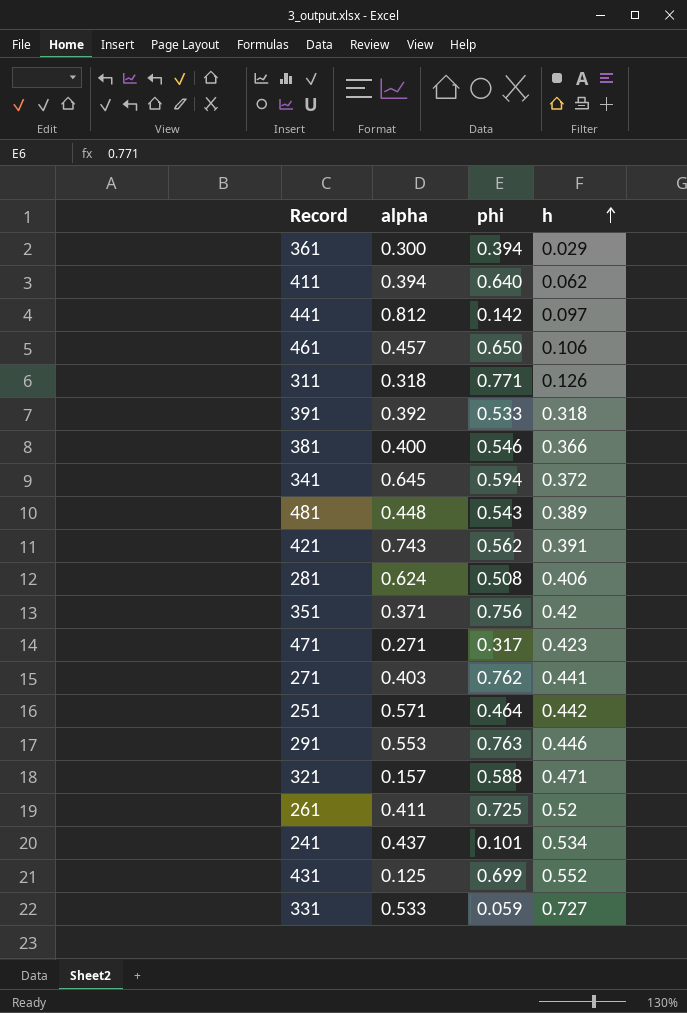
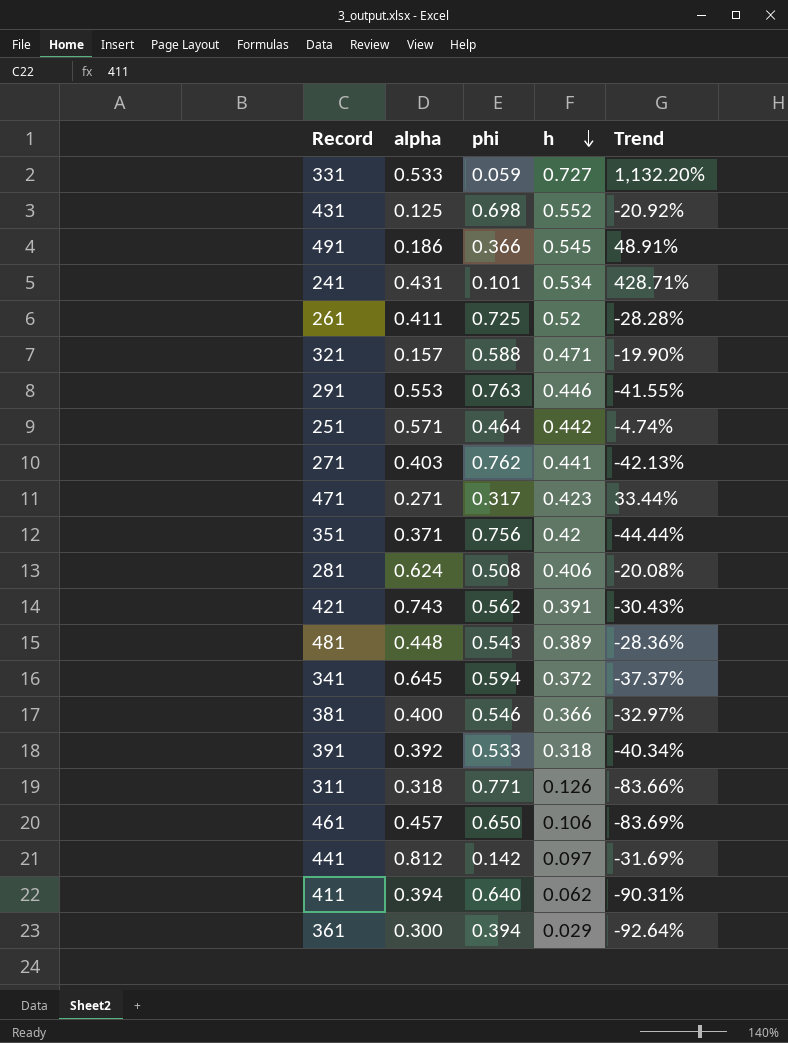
row order: h ascending -> h descending
column Trend | formula: none -> ([h] - [phi]) / [phi]
431 | phi: 0.699 -> 0.698
row 491: none -> 0.186 | 0.366 | 0.545 | 48.91%
241 | alpha: 0.437 -> 0.431

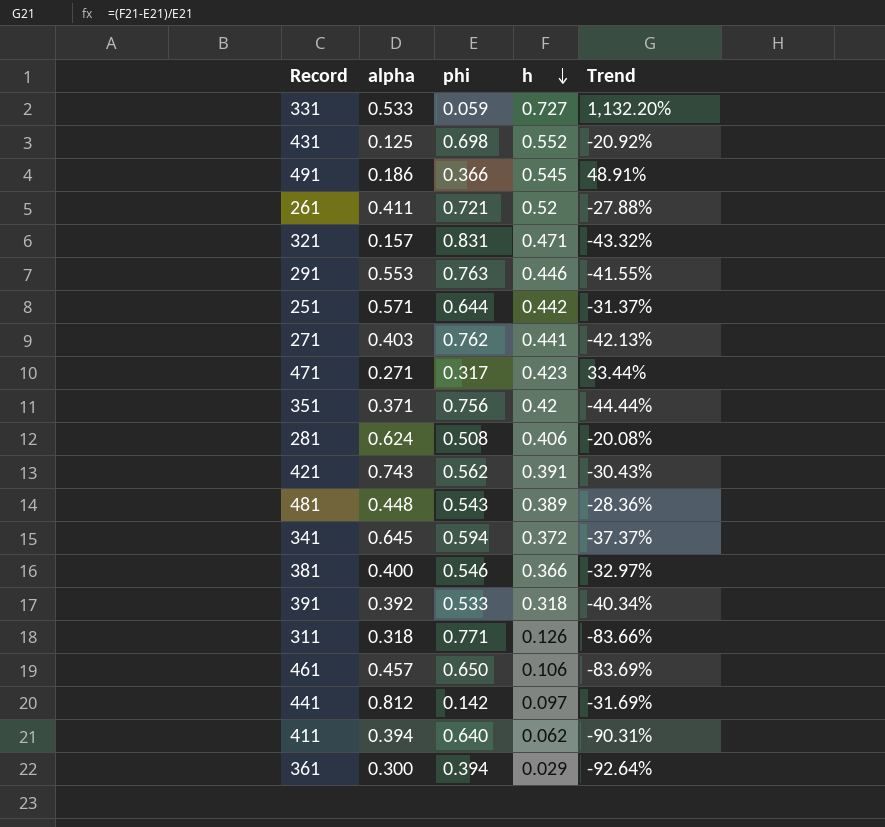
row 241: 0.431 | 0.101 | 0.534 | 428.71% -> none
261 | phi: 0.725 -> 0.721
261 | Trend: -28.28% -> -27.88%
321 | phi: 0.588 -> 0.831
321 | Trend: -19.90% -> -43.32%
251 | phi: 0.464 -> 0.644
251 | Trend: -4.74% -> -31.37%

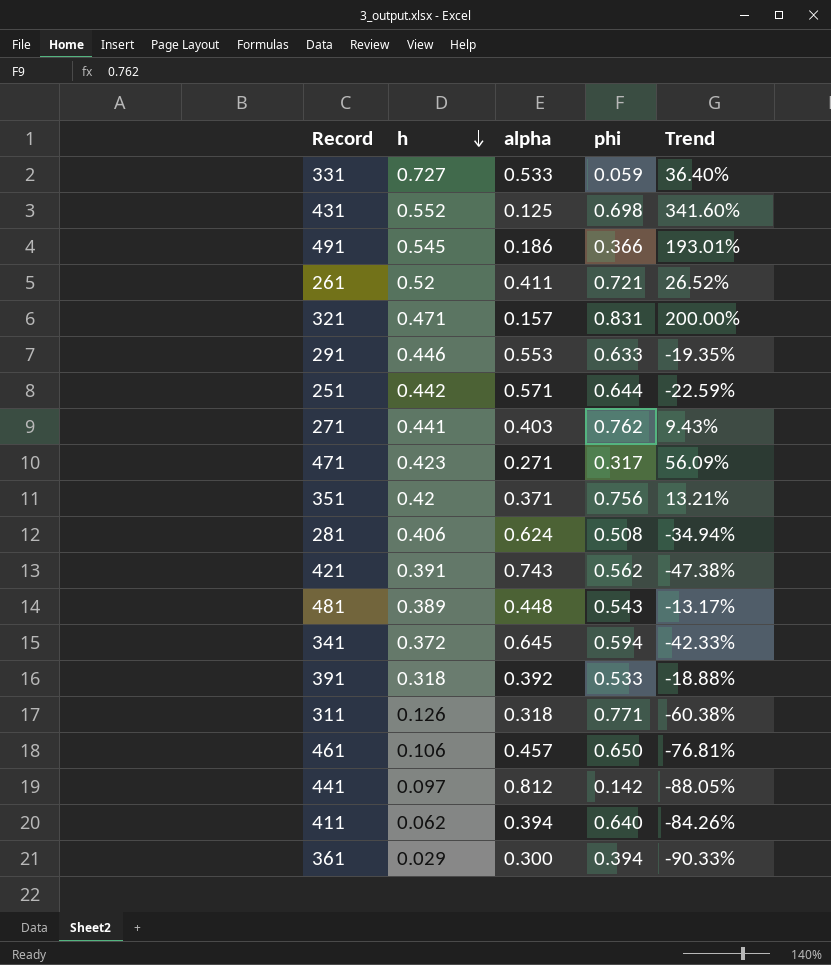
column h | position: 4 -> 2
column Trend | formula: ([h] - [phi]) / [phi] -> ([h] - [alpha]) / [alpha]
row 381: 0.400 | 0.546 | 0.366 | -32.97% -> none
291 | phi: 0.763 -> 0.633

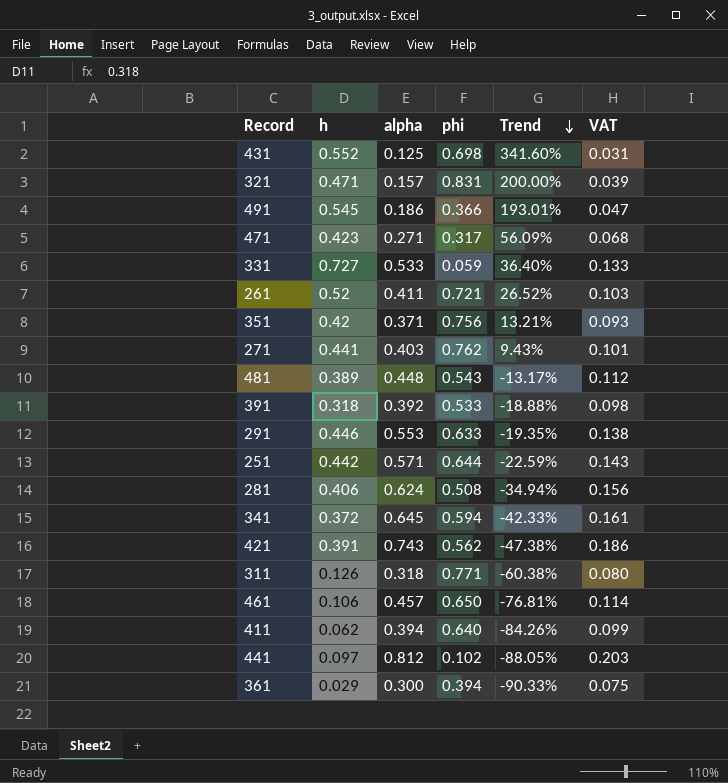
row order: h descending -> Trend descending
column VAT | formula: none -> [alpha] * 0.25
441 | phi: 0.142 -> 0.102

